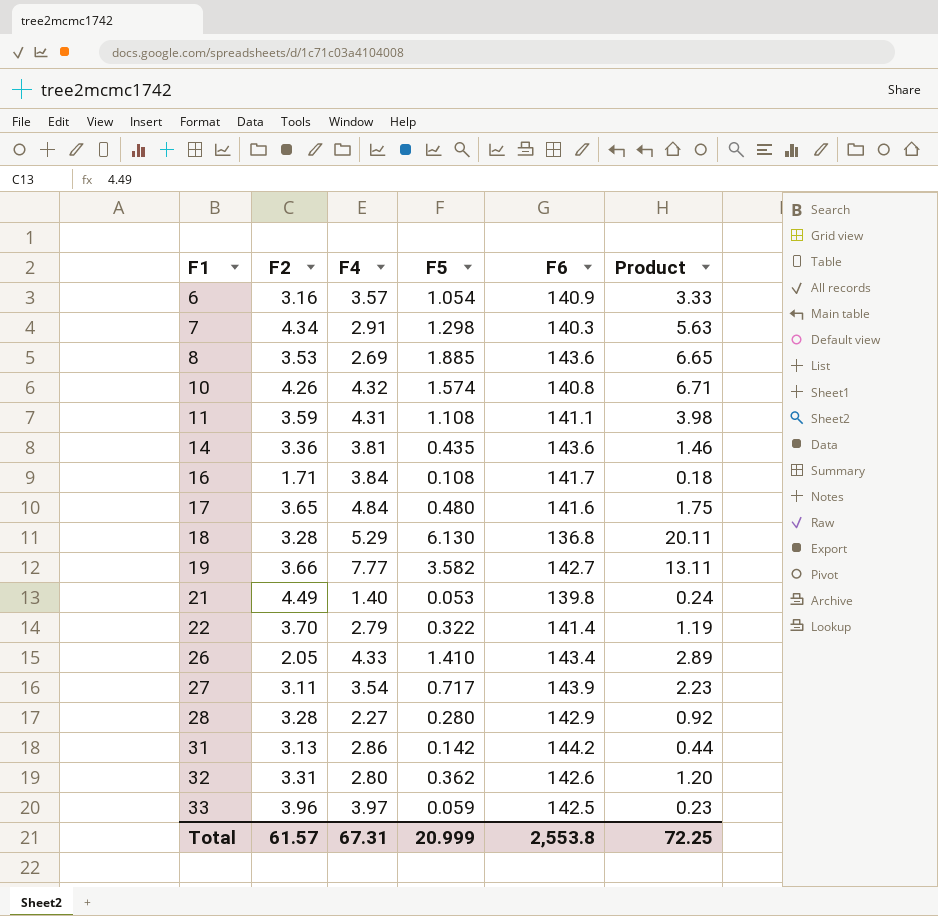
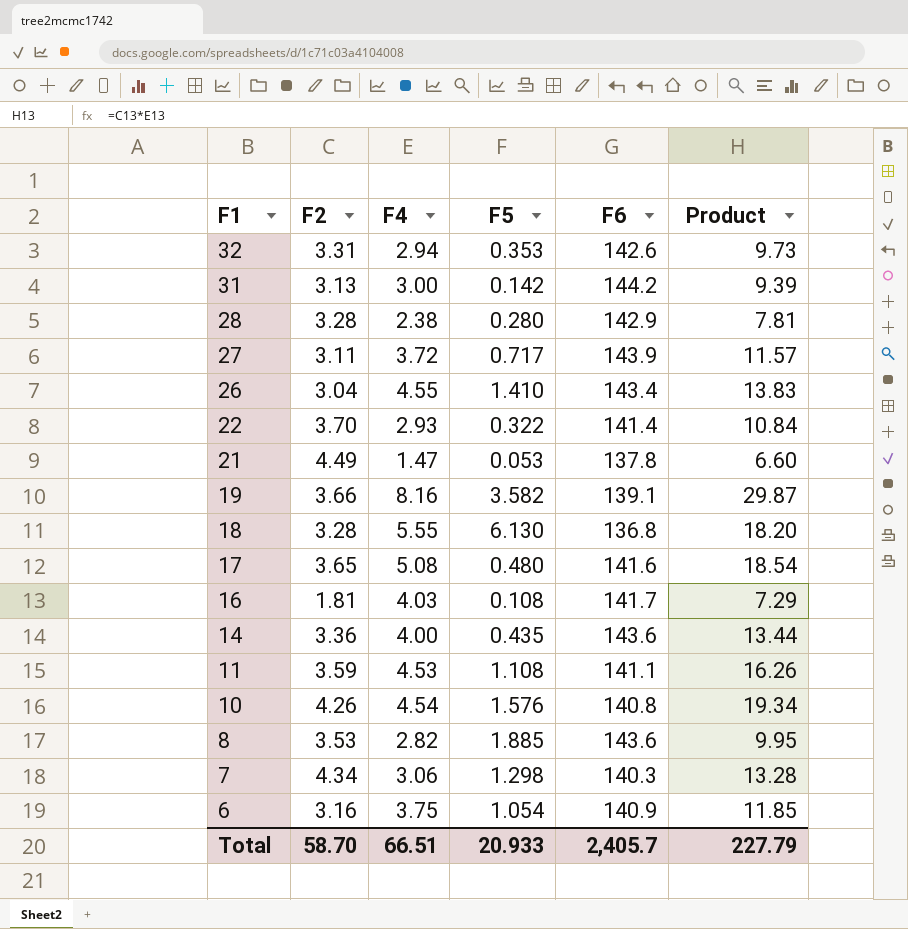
row order: F1 ascending -> F1 descending
column Product | formula: [F2] * [F5] -> [F2] * [F4]
row 33: 3.96 | 3.97 | 0.059 | 142.5 | 0.23 -> none
32 | F4: 2.80 -> 2.94
32 | F5: 0.362 -> 0.353
31 | F4: 2.86 -> 3.00
28 | F4: 2.27 -> 2.38
27 | F4: 3.54 -> 3.72
26 | F2: 2.05 -> 3.04
26 | F4: 4.33 -> 4.55
22 | F4: 2.79 -> 2.93
21 | F4: 1.40 -> 1.47
21 | F6: 139.8 -> 137.8
19 | F4: 7.77 -> 8.16
19 | F6: 142.7 -> 139.1
18 | F4: 5.29 -> 5.55
17 | F4: 4.84 -> 5.08
16 | F2: 1.71 -> 1.81
16 | F4: 3.84 -> 4.03
14 | F4: 3.81 -> 4.00
11 | F4: 4.31 -> 4.53
10 | F4: 4.32 -> 4.54
10 | F5: 1.574 -> 1.576
8 | F4: 2.69 -> 2.82
7 | F4: 2.91 -> 3.06
6 | F4: 3.57 -> 3.75
Total | F2: 61.57 -> 58.70
Total | F4: 67.31 -> 66.51
Total | F5: 20.999 -> 20.933
Total | F6: 2,553.8 -> 2,405.7
Total | Product: 72.25 -> 227.79

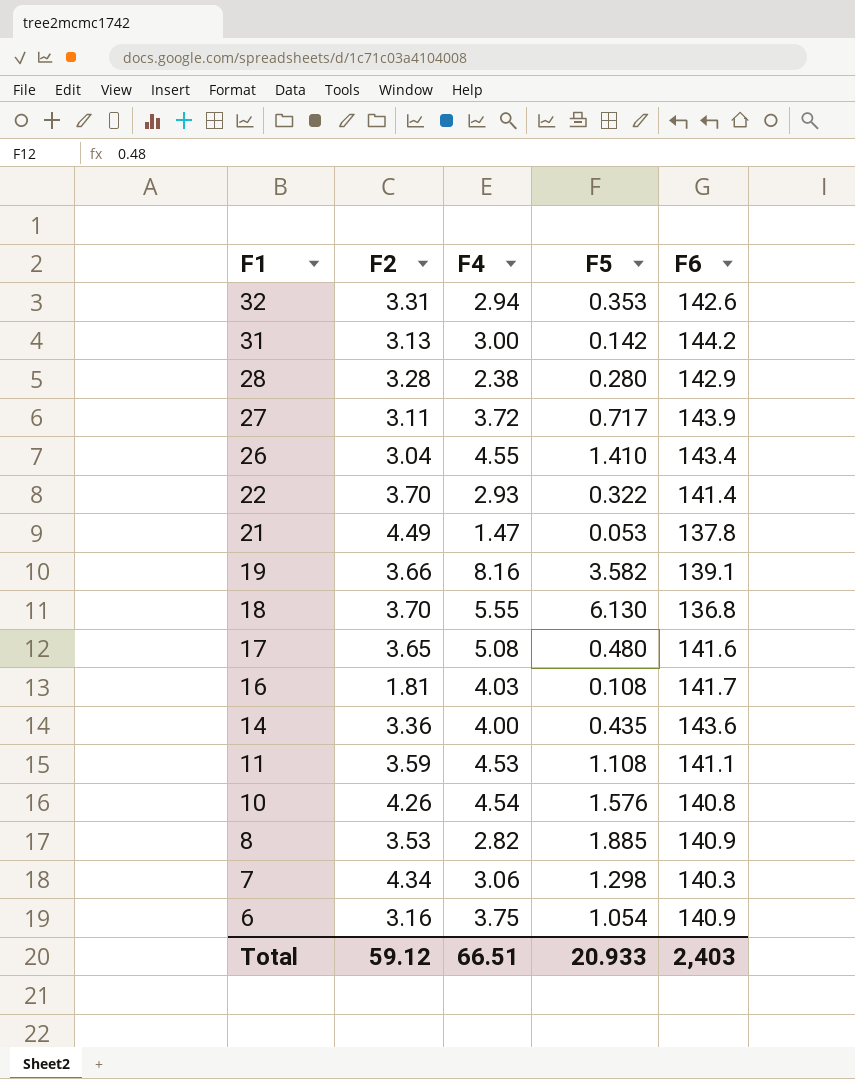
column Product | formula: [F2] * [F4] -> none
18 | F2: 3.28 -> 3.70
8 | F6: 143.6 -> 140.9
Total | F2: 58.70 -> 59.12
Total | F6: 2,405.7 -> 2,403

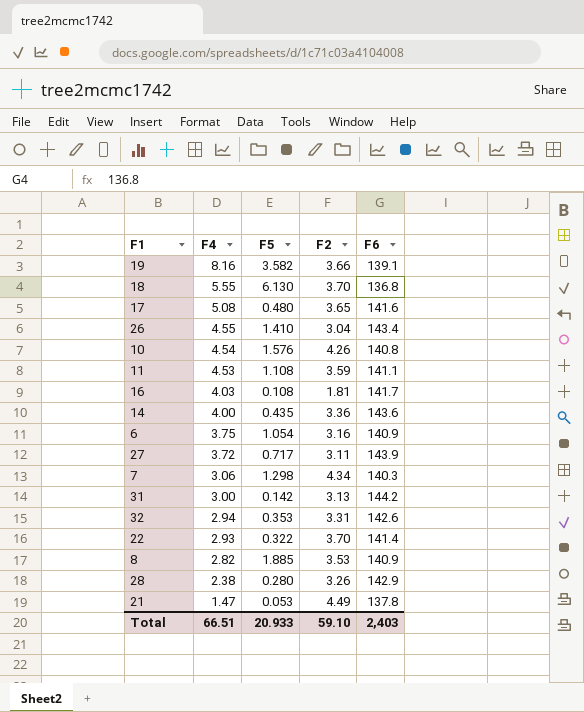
row order: F1 descending -> F4 descending
column F2 | position: 2 -> 4
28 | F2: 3.28 -> 3.26
Total | F2: 59.12 -> 59.10

